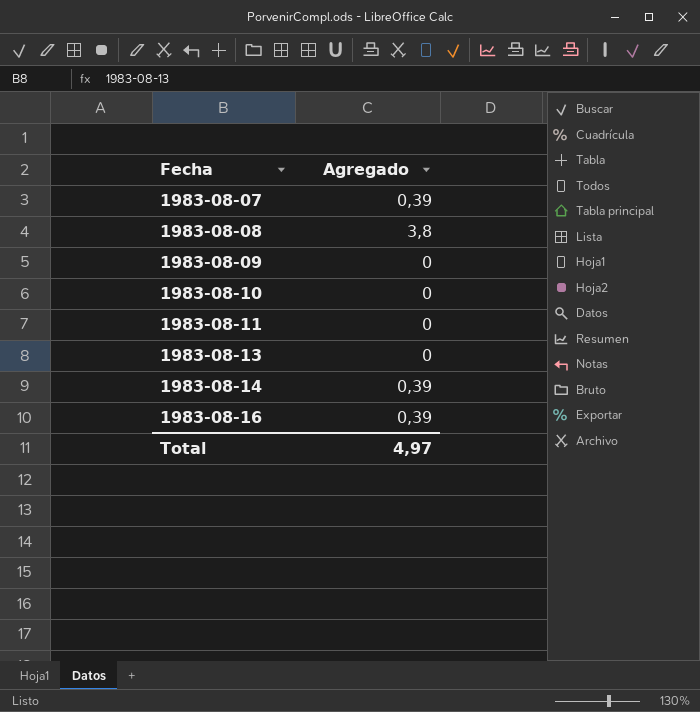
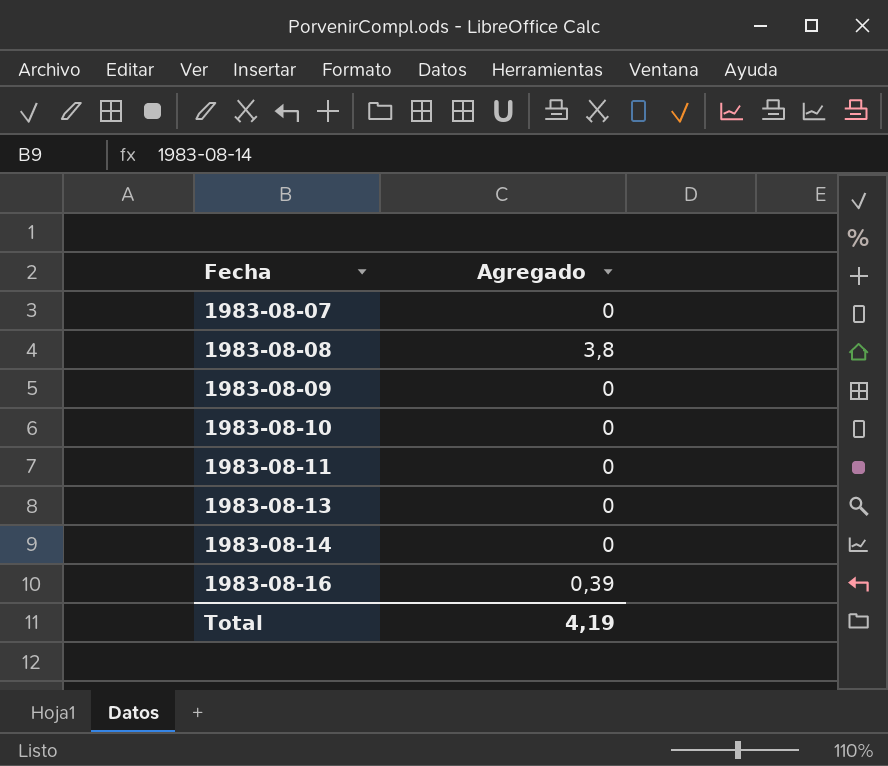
1983-08-07 | Agregado: 0,39 -> 0
1983-08-14 | Agregado: 0,39 -> 0
Total | Agregado: 4,97 -> 4,19

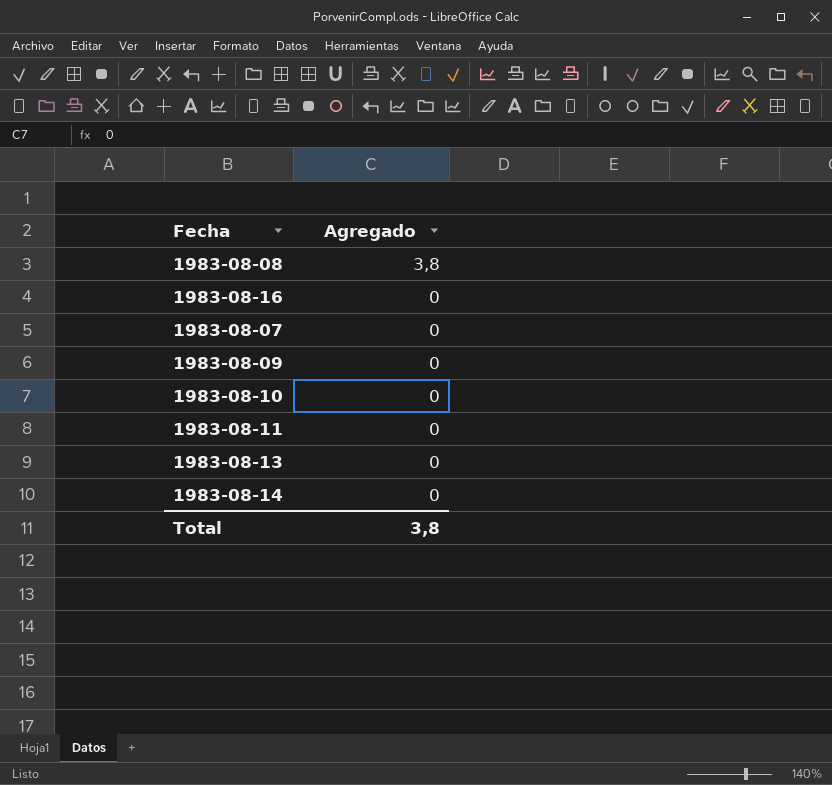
row order: Fecha ascending -> Agregado descending
1983-08-16 | Agregado: 0,39 -> 0
Total | Agregado: 4,19 -> 3,8

